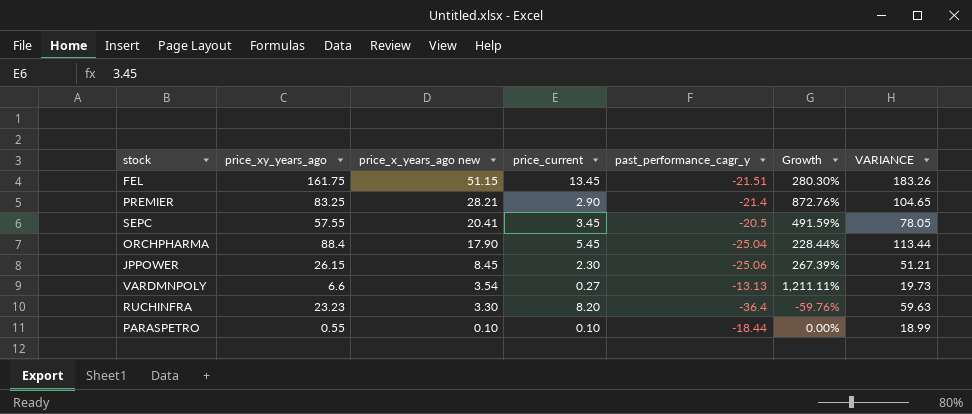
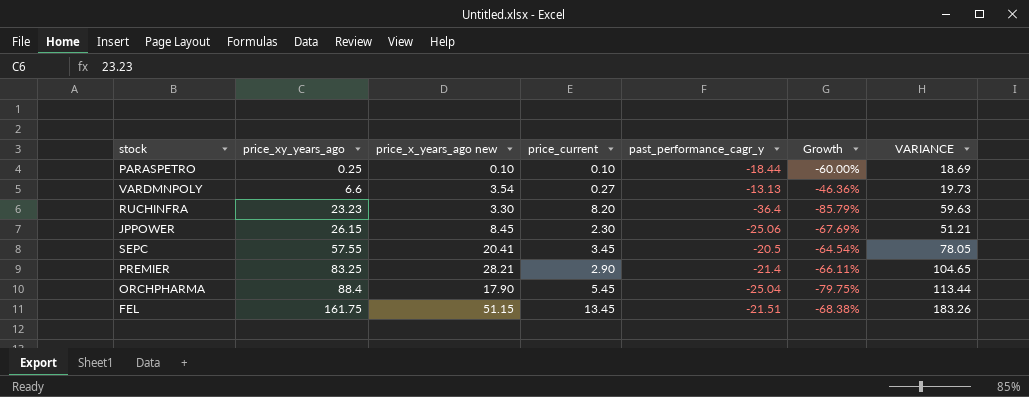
row order: price_x_years_ago new descending -> price_xy_years_ago ascending
column Growth | formula: ([price_x_years_ago new] - [price_current]) / [price_current] -> ([price_x_years_ago new] - [price_xy_years_ago]) / [price_xy_years_ago]
PARASPETRO | price_xy_years_ago: 0.55 -> 0.25
PARASPETRO | VARIANCE: 18.99 -> 18.69

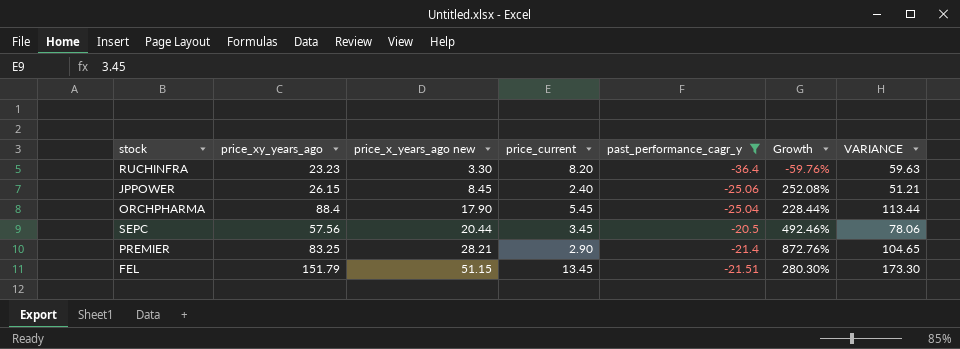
filter: none -> past_performance_cagr_y <= -20.5
row order: price_xy_years_ago ascending -> price_x_years_ago new ascending
column Growth | formula: ([price_x_years_ago new] - [price_xy_years_ago]) / [price_xy_years_ago] -> ([price_x_years_ago new] - [price_current]) / [price_current]
JPPOWER | price_current: 2.30 -> 2.40
SEPC | price_xy_years_ago: 57.55 -> 57.56
SEPC | price_x_years_ago new: 20.41 -> 20.44
SEPC | VARIANCE: 78.05 -> 78.06
FEL | price_xy_years_ago: 161.75 -> 151.79
FEL | VARIANCE: 183.26 -> 173.30

